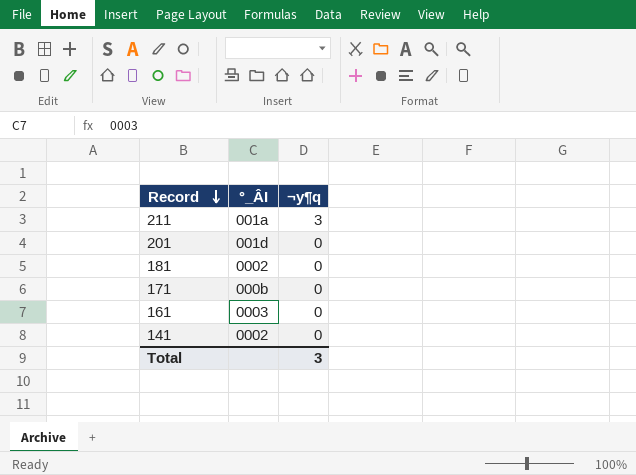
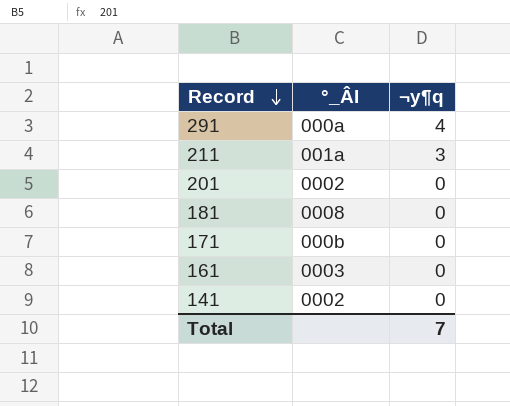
row 291: none -> 000a | 4
201 | °_ÂI: 001d -> 0002
181 | °_ÂI: 0002 -> 0008
Total | ¬y¶q: 3 -> 7

